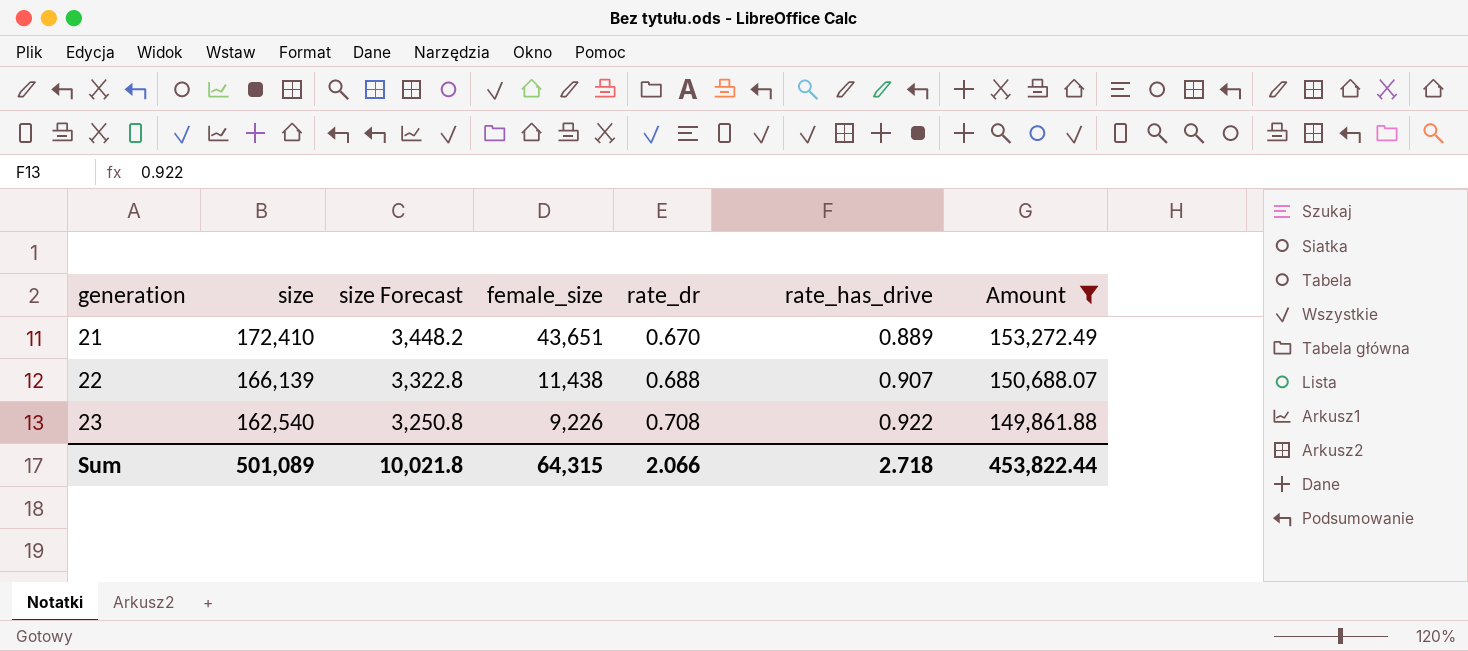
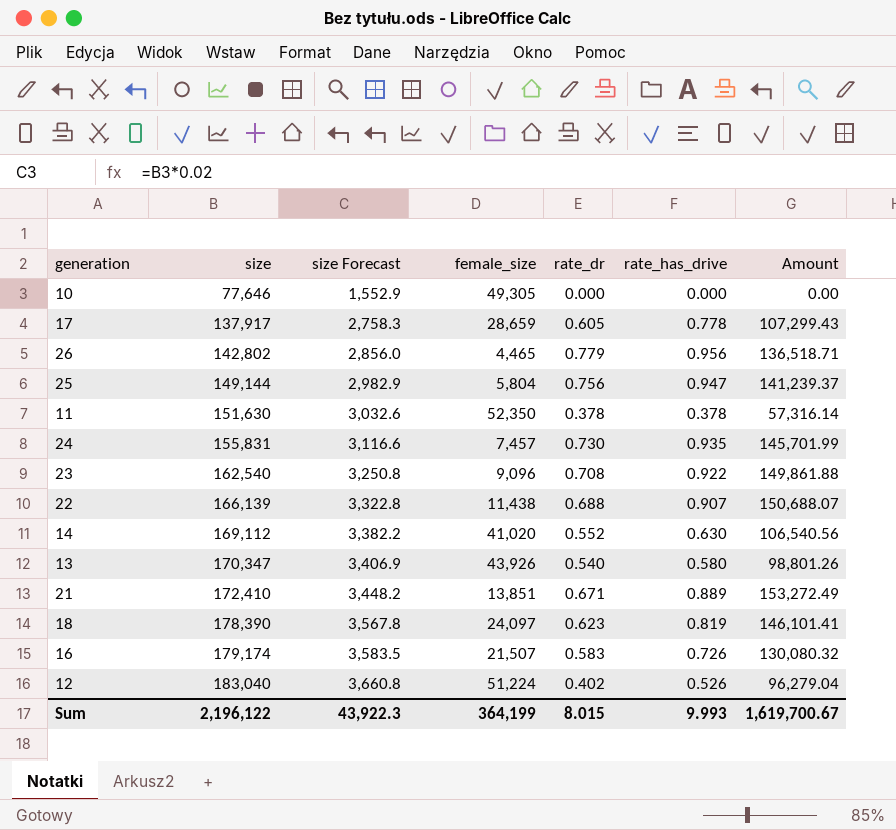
filter: Amount >= 149,861.88 -> none
row order: generation ascending -> size ascending
23 | female_size: 9,226 -> 9,096
21 | female_size: 43,651 -> 13,851
21 | rate_dr: 0.670 -> 0.671
Sum | size: 501,089 -> 2,196,122
Sum | size Forecast: 10,021.8 -> 43,922.3
Sum | female_size: 64,315 -> 364,199
Sum | rate_dr: 2.066 -> 8.015
Sum | rate_has_drive: 2.718 -> 9.993
Sum | Amount: 453,822.44 -> 1,619,700.67

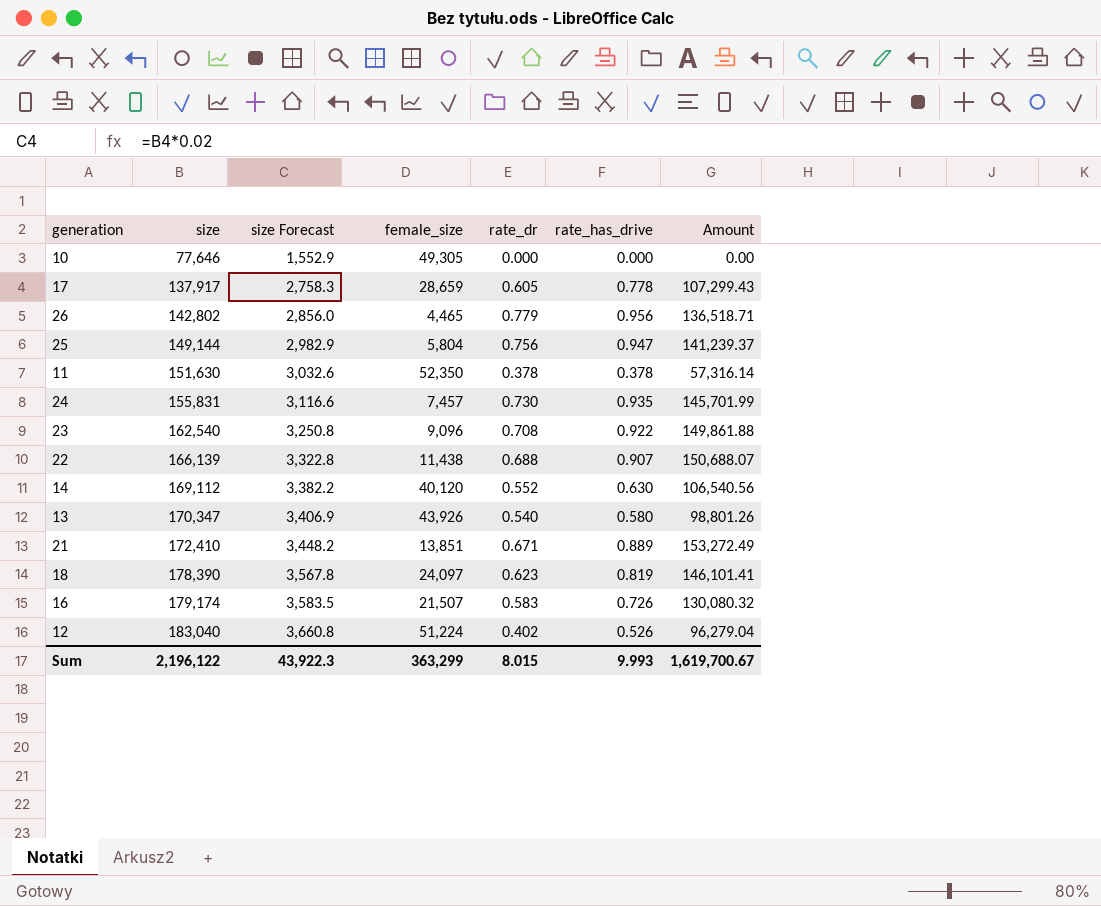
14 | female_size: 41,020 -> 40,120
Sum | female_size: 364,199 -> 363,299

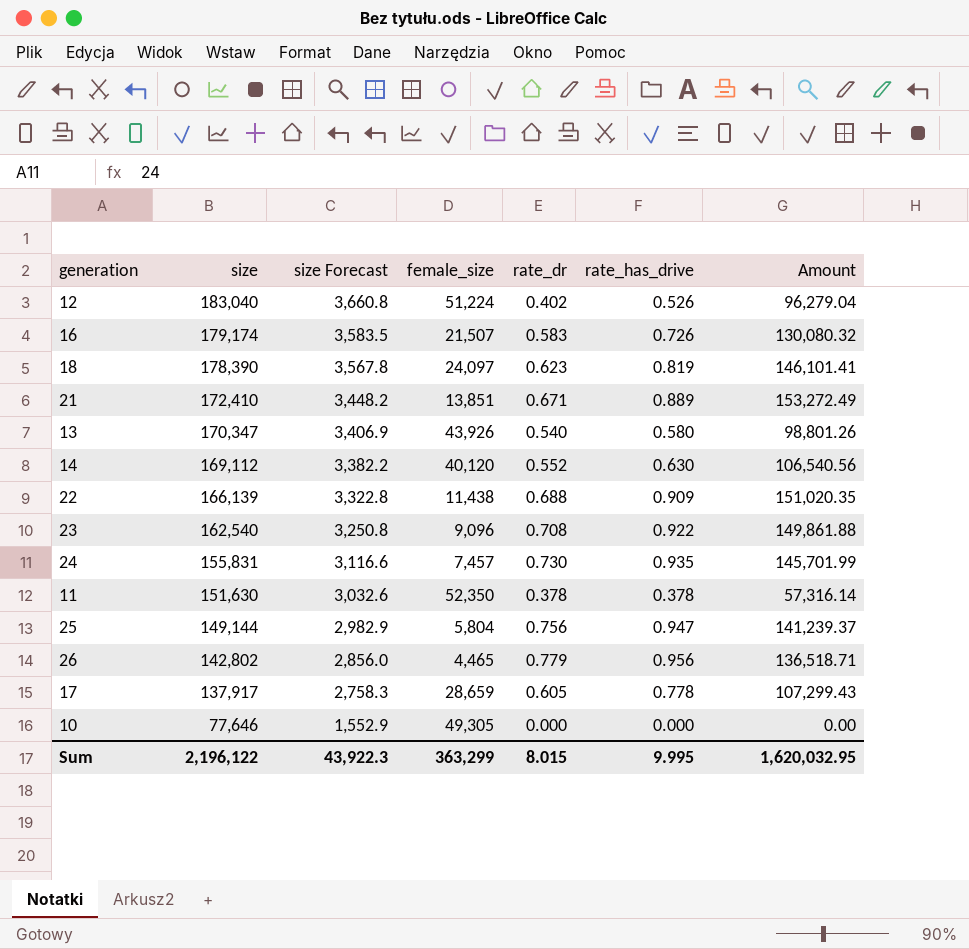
row order: size ascending -> size descending
22 | rate_has_drive: 0.907 -> 0.909
22 | Amount: 150,688.07 -> 151,020.35
Sum | rate_has_drive: 9.993 -> 9.995
Sum | Amount: 1,619,700.67 -> 1,620,032.95

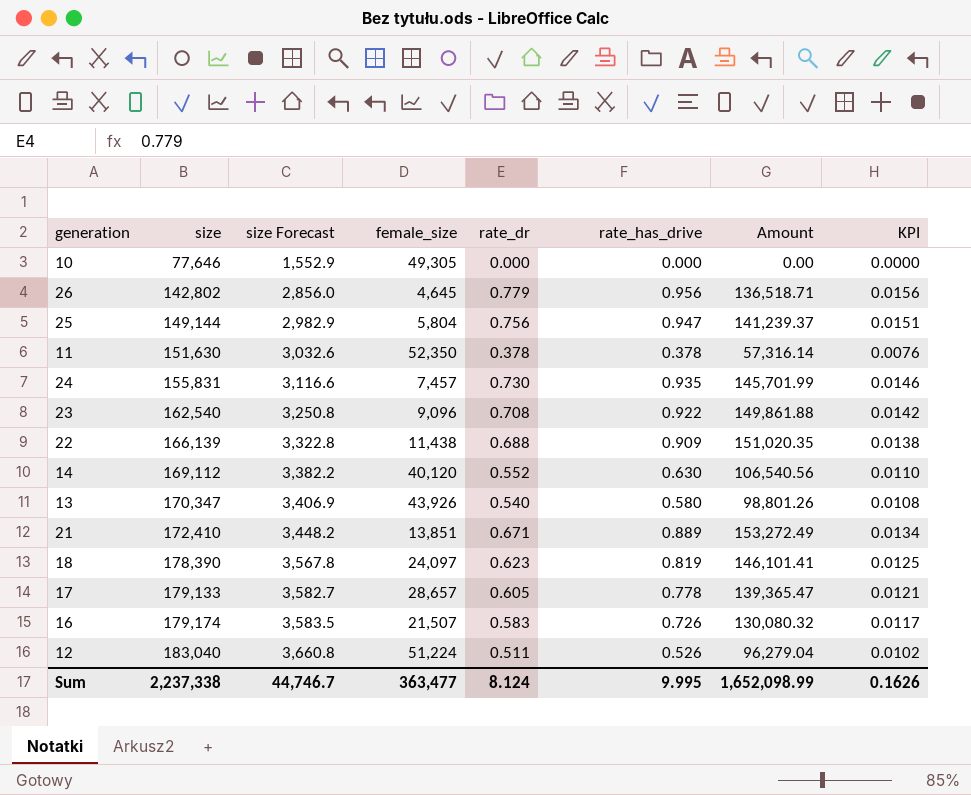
row order: size descending -> size ascending
column KPI | formula: none -> [rate_dr] * 0.02
26 | female_size: 4,465 -> 4,645
17 | size: 137,917 -> 179,133
17 | size Forecast: 2,758.3 -> 3,582.7
17 | female_size: 28,659 -> 28,657
17 | Amount: 107,299.43 -> 139,365.47
12 | rate_dr: 0.402 -> 0.511
Sum | size: 2,196,122 -> 2,237,338
Sum | size Forecast: 43,922.3 -> 44,746.7
Sum | female_size: 363,299 -> 363,477
Sum | rate_dr: 8.015 -> 8.124
Sum | Amount: 1,620,032.95 -> 1,652,098.99

